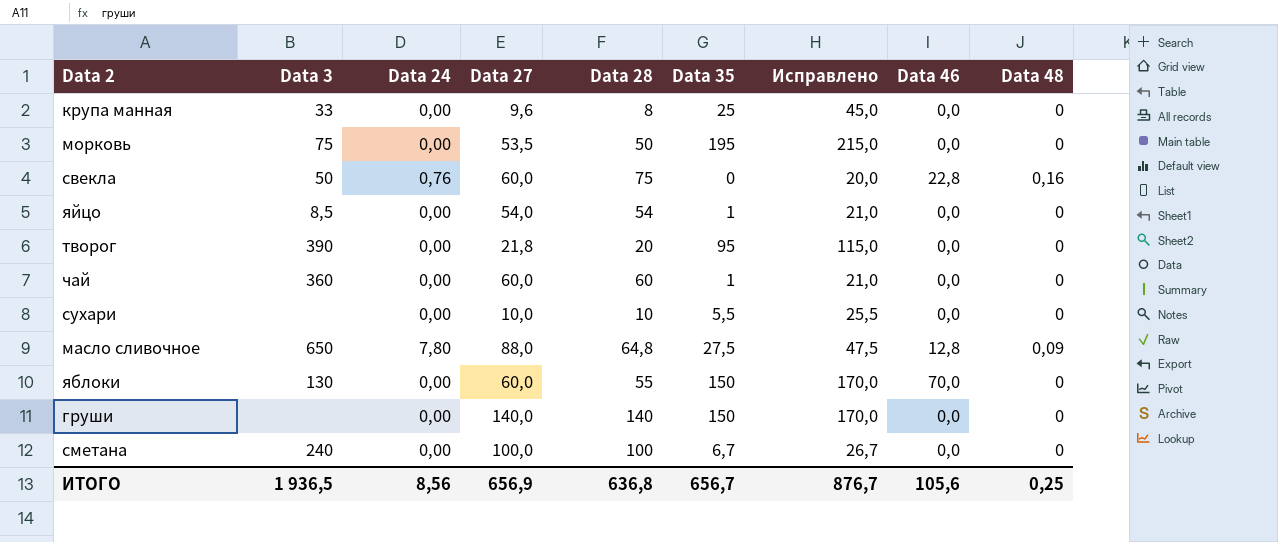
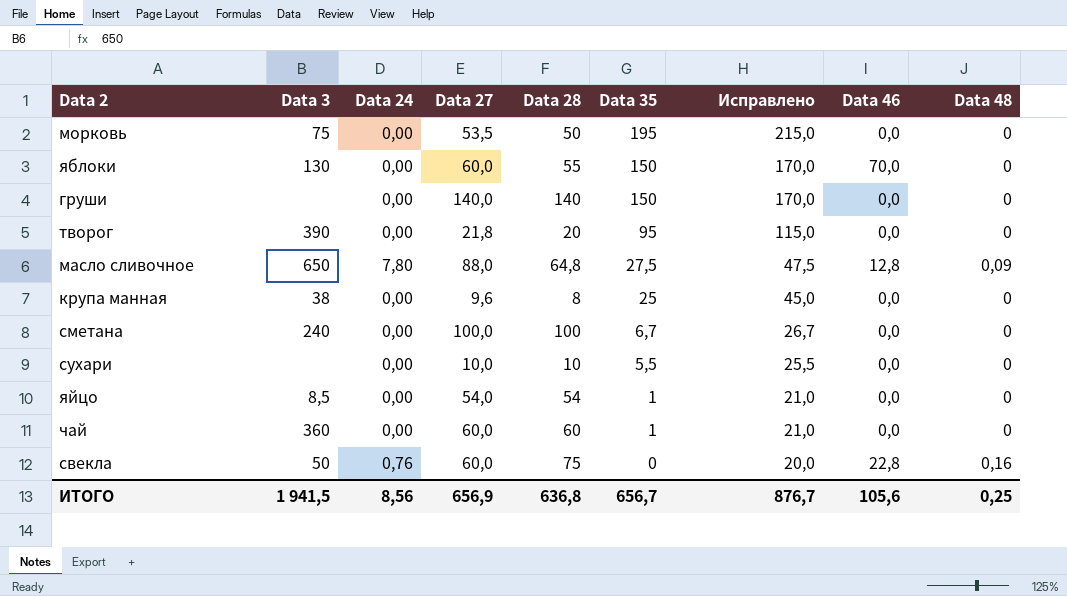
row order: none -> Data 35 descending
крупа манная | Data 3: 33 -> 38
ИТОГО | Data 3: 1 936,5 -> 1 941,5

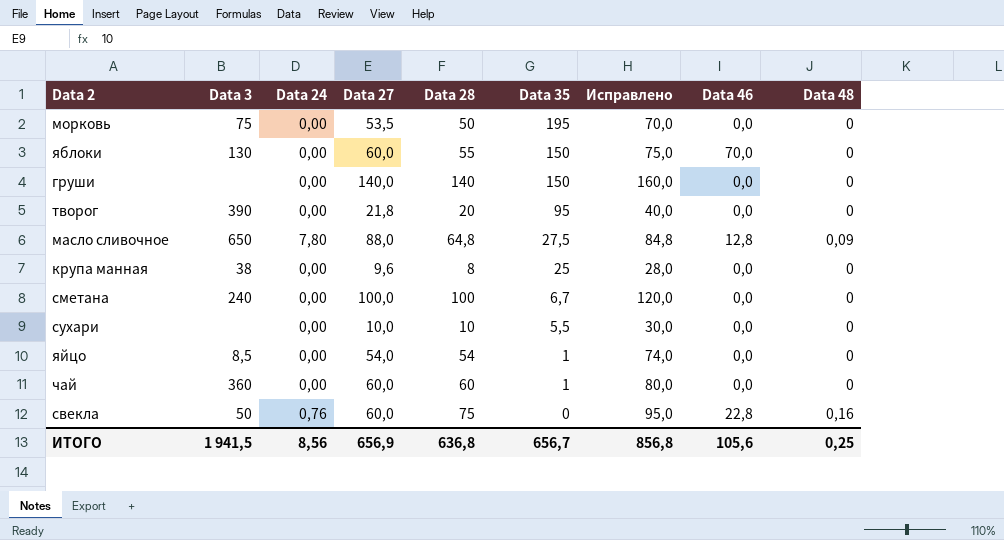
column Исправлено | formula: [Data 35] + 20 -> [Data 28] + 20
ИТОГО | Исправлено: 876,7 -> 856,8

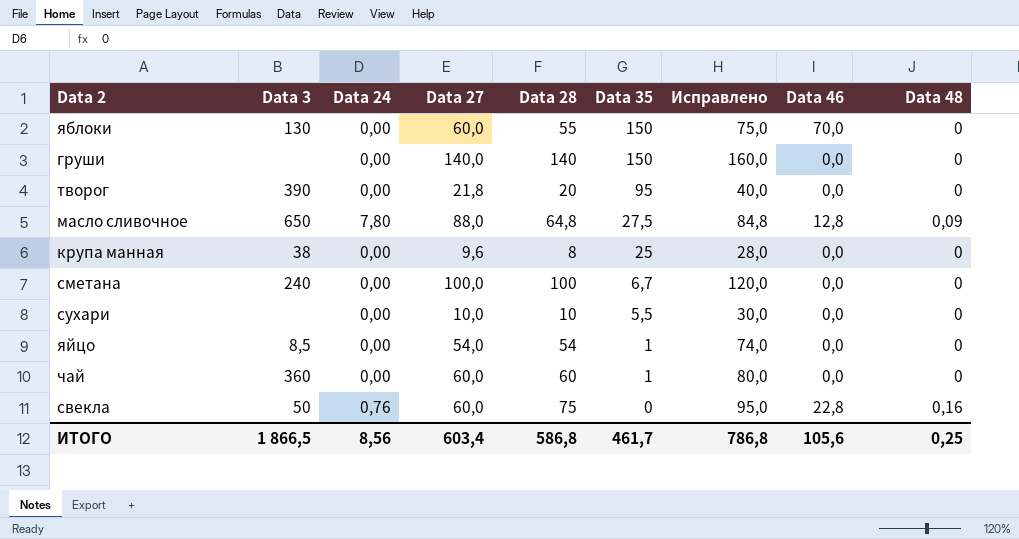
row морковь: 75 | 0,00 | 53,5 | 50 | 195 | 70,0 | 0,0 | 0 -> none
ИТОГО | Data 3: 1 941,5 -> 1 866,5
ИТОГО | Data 27: 656,9 -> 603,4
ИТОГО | Data 28: 636,8 -> 586,8
ИТОГО | Data 35: 656,7 -> 461,7
ИТОГО | Исправлено: 856,8 -> 786,8

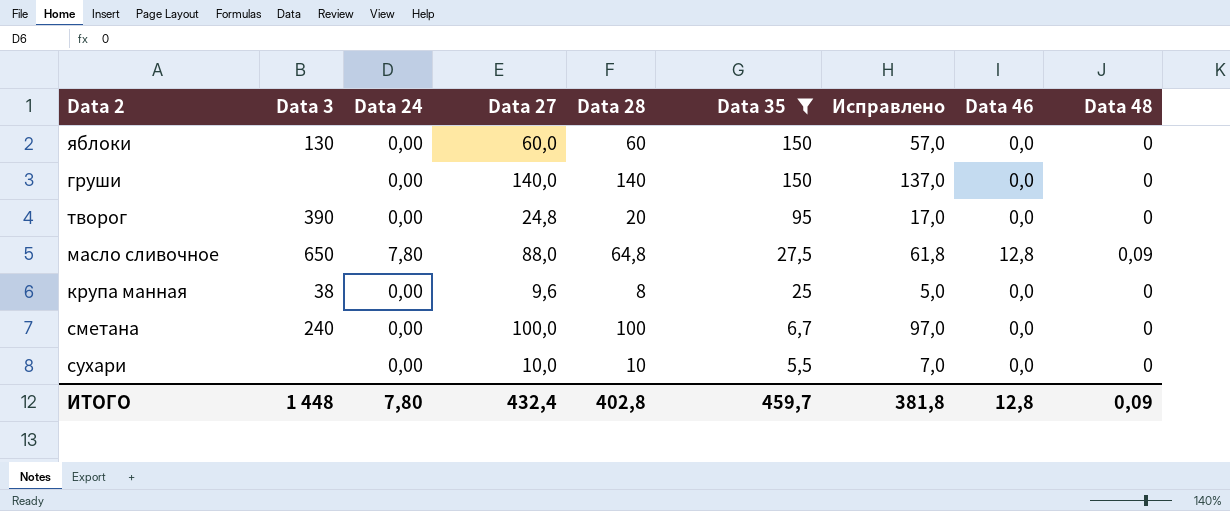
filter: none -> Data 35 >= 5,5
column Исправлено | formula: [Data 28] + 20 -> [Data 28] - 3
яблоки | Data 28: 55 -> 60
яблоки | Data 46: 70,0 -> 0,0
творог | Data 27: 21,8 -> 24,8
ИТОГО | Data 3: 1 866,5 -> 1 448
ИТОГО | Data 24: 8,56 -> 7,80
ИТОГО | Data 27: 603,4 -> 432,4
ИТОГО | Data 28: 586,8 -> 402,8
ИТОГО | Data 35: 461,7 -> 459,7
ИТОГО | Исправлено: 786,8 -> 381,8
ИТОГО | Data 46: 105,6 -> 12,8
ИТОГО | Data 48: 0,25 -> 0,09

